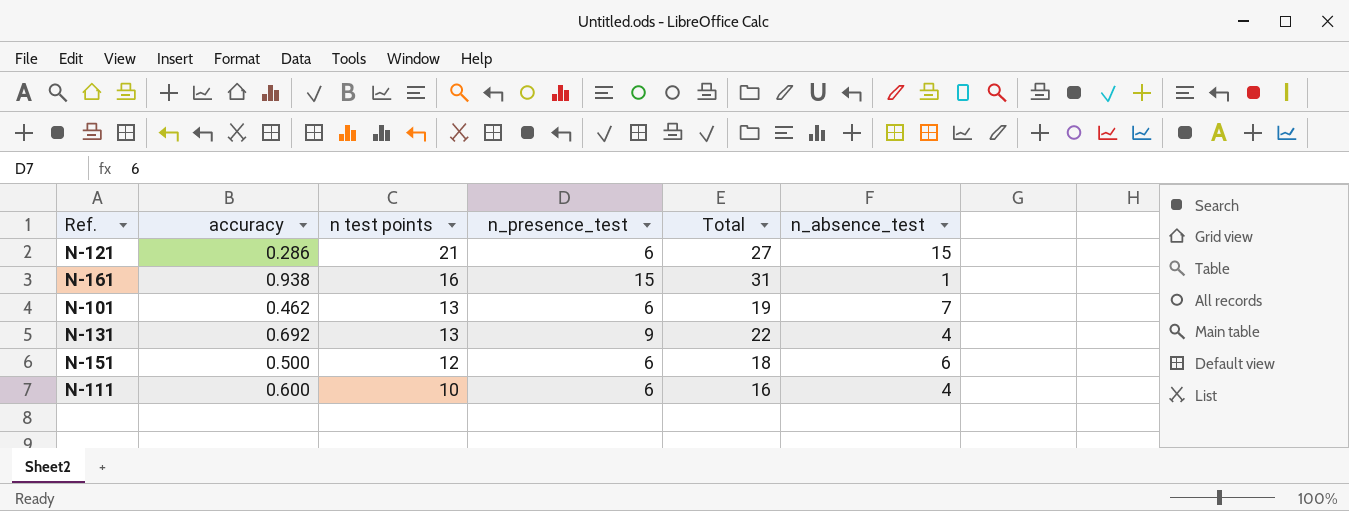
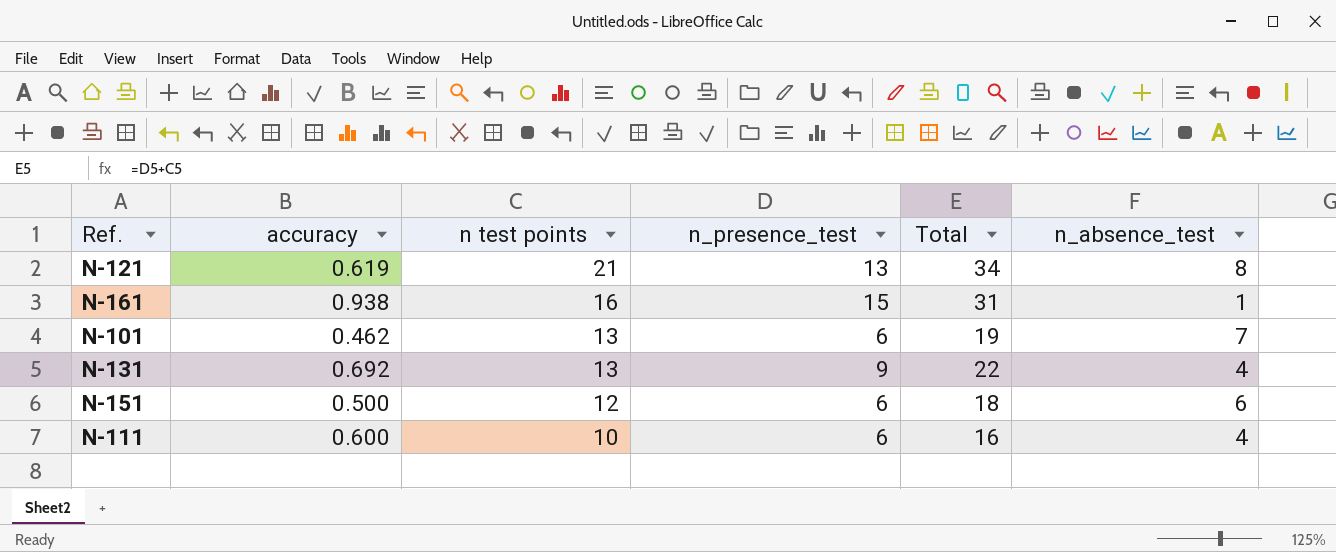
N-121 | accuracy: 0.286 -> 0.619
N-121 | n_presence_test: 6 -> 13
N-121 | Total: 27 -> 34
N-121 | n_absence_test: 15 -> 8

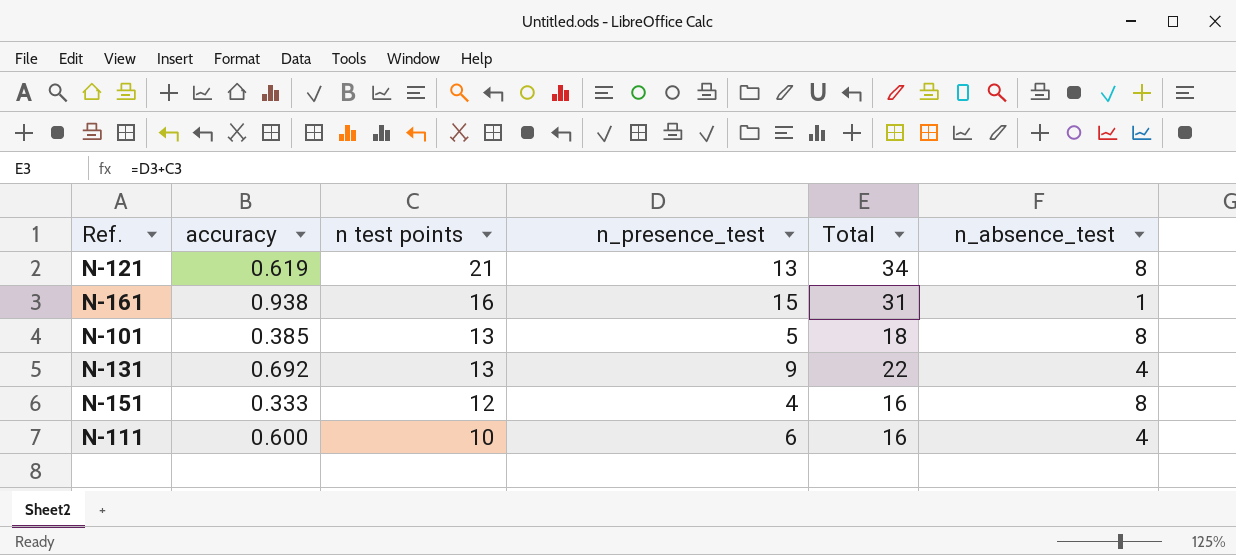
N-101 | accuracy: 0.462 -> 0.385
N-101 | n_presence_test: 6 -> 5
N-101 | Total: 19 -> 18
N-101 | n_absence_test: 7 -> 8
N-151 | accuracy: 0.500 -> 0.333
N-151 | n_presence_test: 6 -> 4
N-151 | Total: 18 -> 16
N-151 | n_absence_test: 6 -> 8

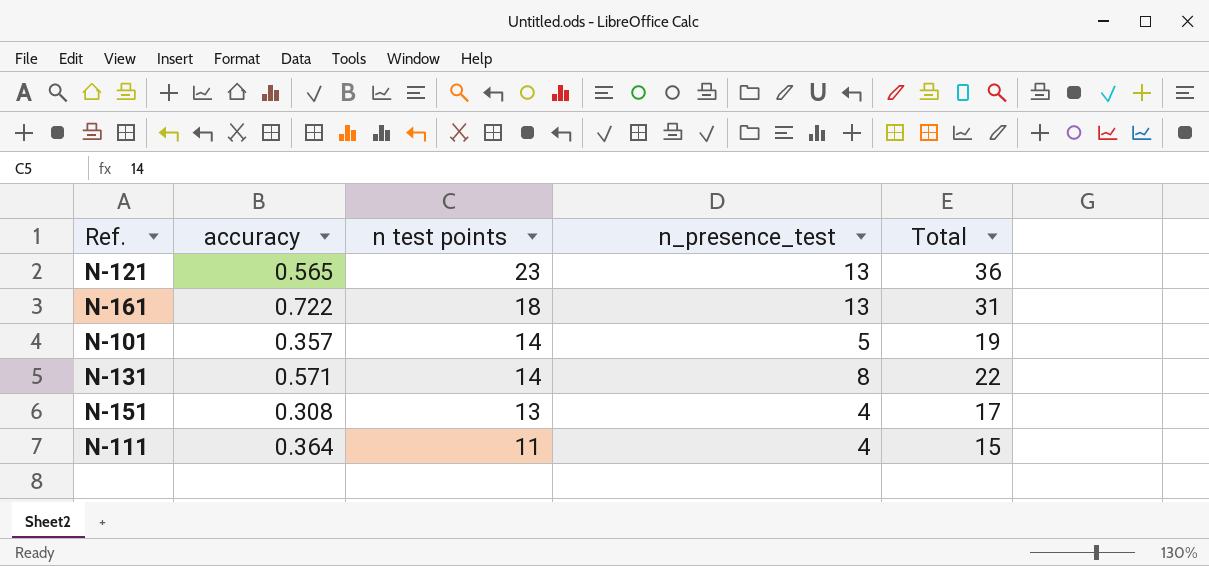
column n_absence_test | formula: [n test points] - [n_presence_test] -> none
N-121 | accuracy: 0.619 -> 0.565
N-121 | n test points: 21 -> 23
N-121 | Total: 34 -> 36
N-161 | accuracy: 0.938 -> 0.722
N-161 | n test points: 16 -> 18
N-161 | n_presence_test: 15 -> 13
N-101 | accuracy: 0.385 -> 0.357
N-101 | n test points: 13 -> 14
N-101 | Total: 18 -> 19
N-131 | accuracy: 0.692 -> 0.571
N-131 | n test points: 13 -> 14
N-131 | n_presence_test: 9 -> 8
N-151 | accuracy: 0.333 -> 0.308
N-151 | n test points: 12 -> 13
N-151 | Total: 16 -> 17
N-111 | accuracy: 0.600 -> 0.364
N-111 | n test points: 10 -> 11
N-111 | n_presence_test: 6 -> 4
N-111 | Total: 16 -> 15

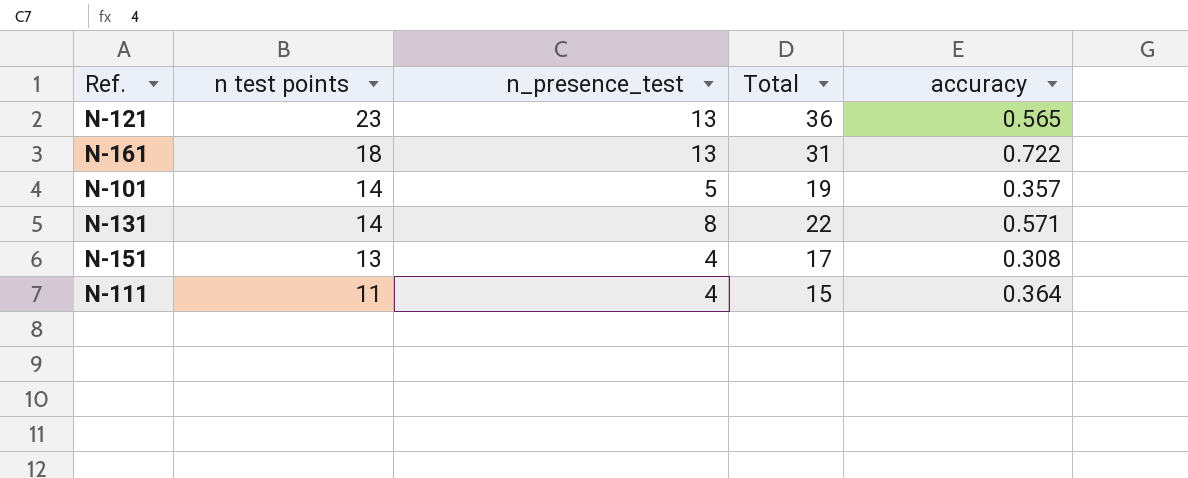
column accuracy | position: 2 -> 5

